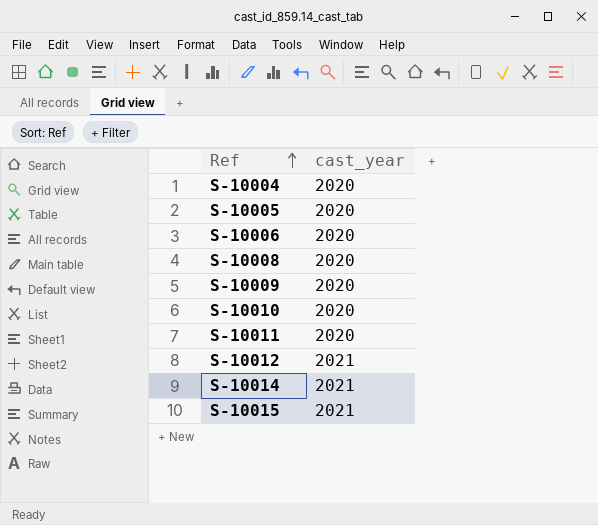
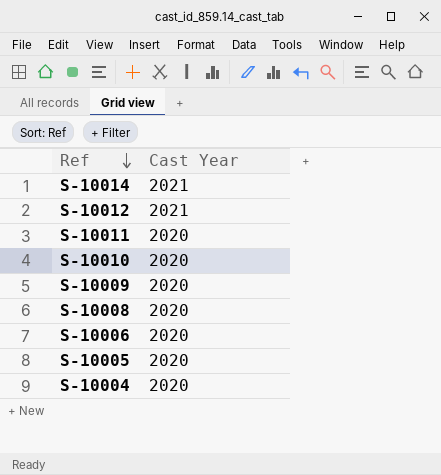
row order: Ref ascending -> Ref descending
column name: cast_year -> Cast Year
row S-10015: 2021 -> none

